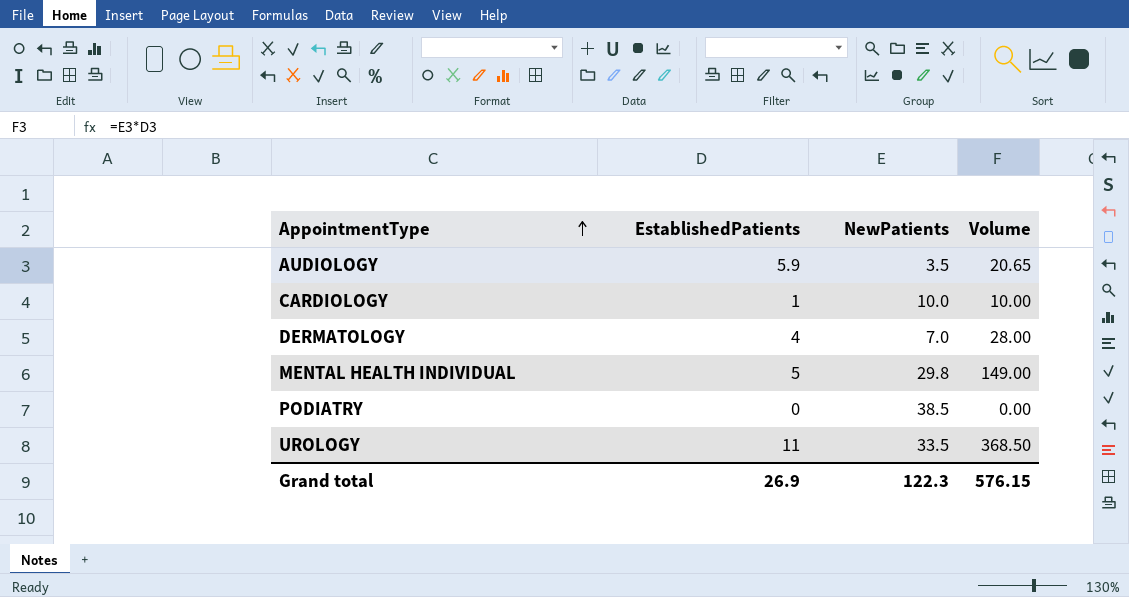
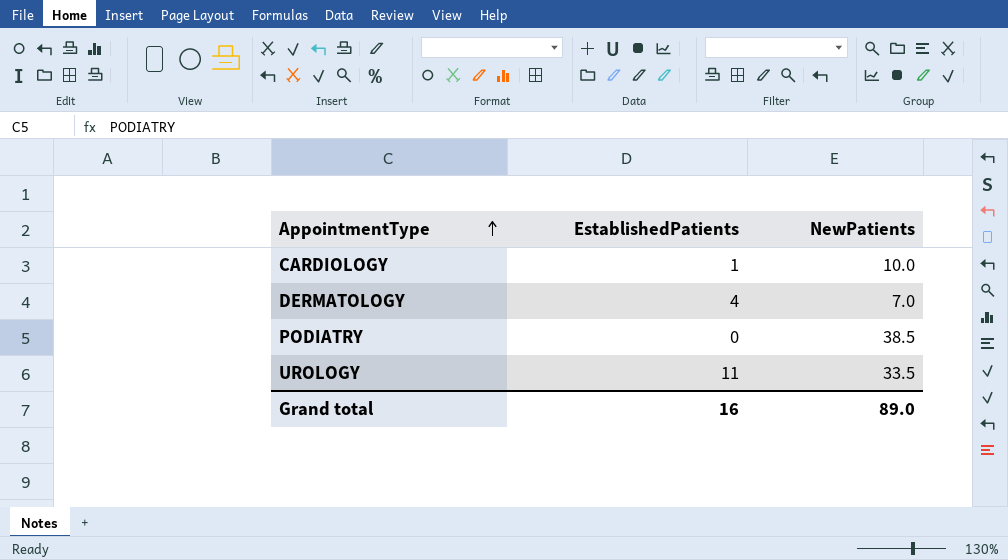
column Volume | formula: [EstablishedPatients] * [NewPatients] -> none
row AUDIOLOGY: 5.9 | 3.5 | 20.65 -> none
row MENTAL HEALTH INDIVIDUAL: 5 | 29.8 | 149.00 -> none
Grand total | EstablishedPatients: 26.9 -> 16
Grand total | NewPatients: 122.3 -> 89.0

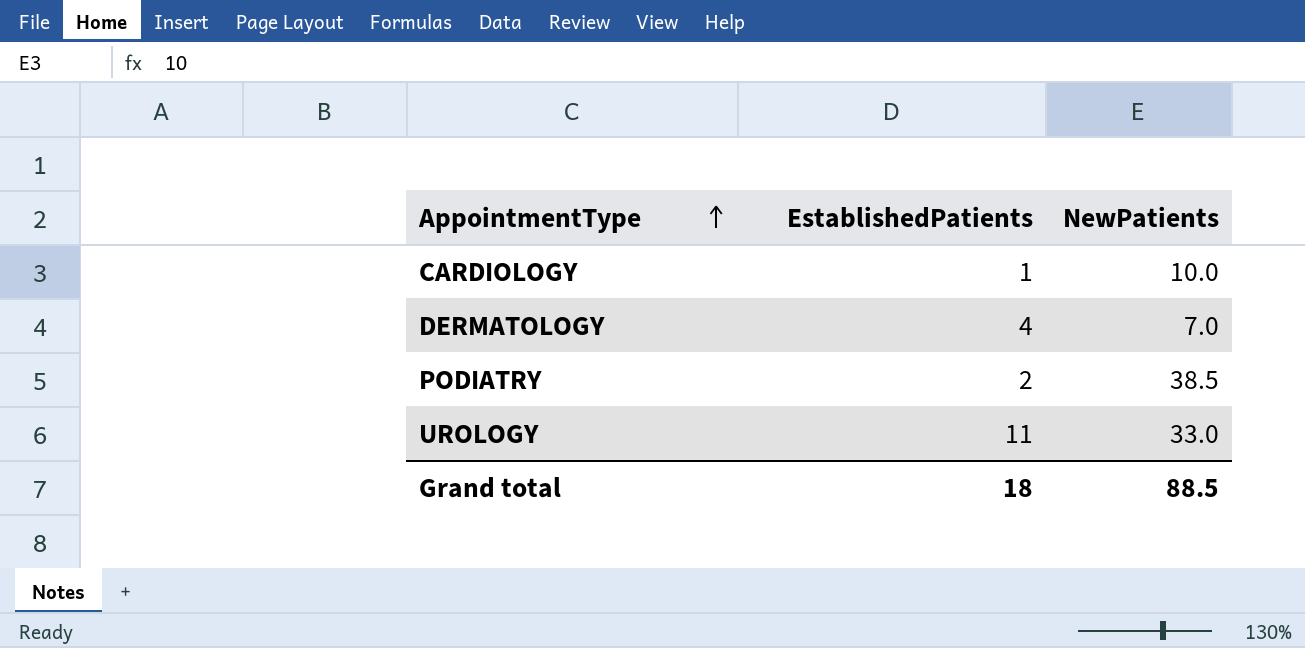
PODIATRY | EstablishedPatients: 0 -> 2
UROLOGY | NewPatients: 33.5 -> 33.0
Grand total | EstablishedPatients: 16 -> 18
Grand total | NewPatients: 89.0 -> 88.5

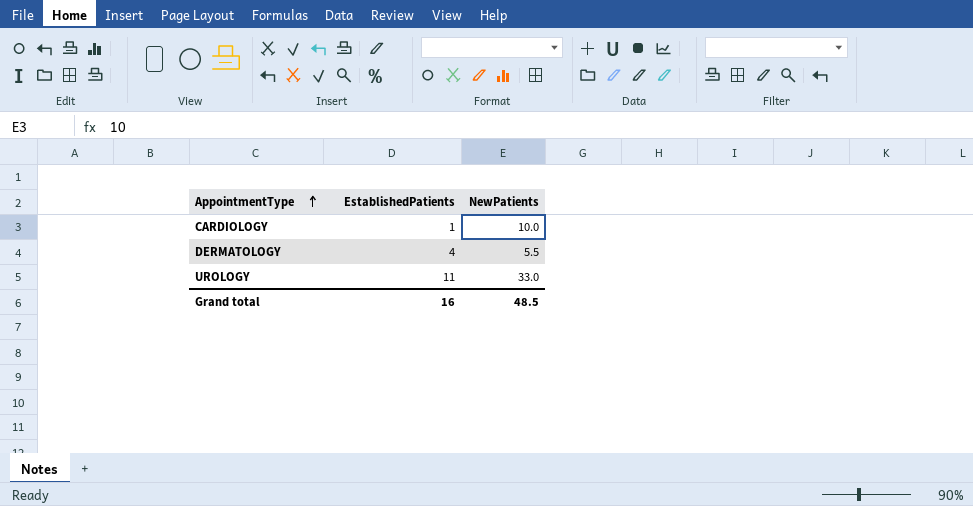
row PODIATRY: 2 | 38.5 -> none
DERMATOLOGY | NewPatients: 7.0 -> 5.5
Grand total | EstablishedPatients: 18 -> 16
Grand total | NewPatients: 88.5 -> 48.5

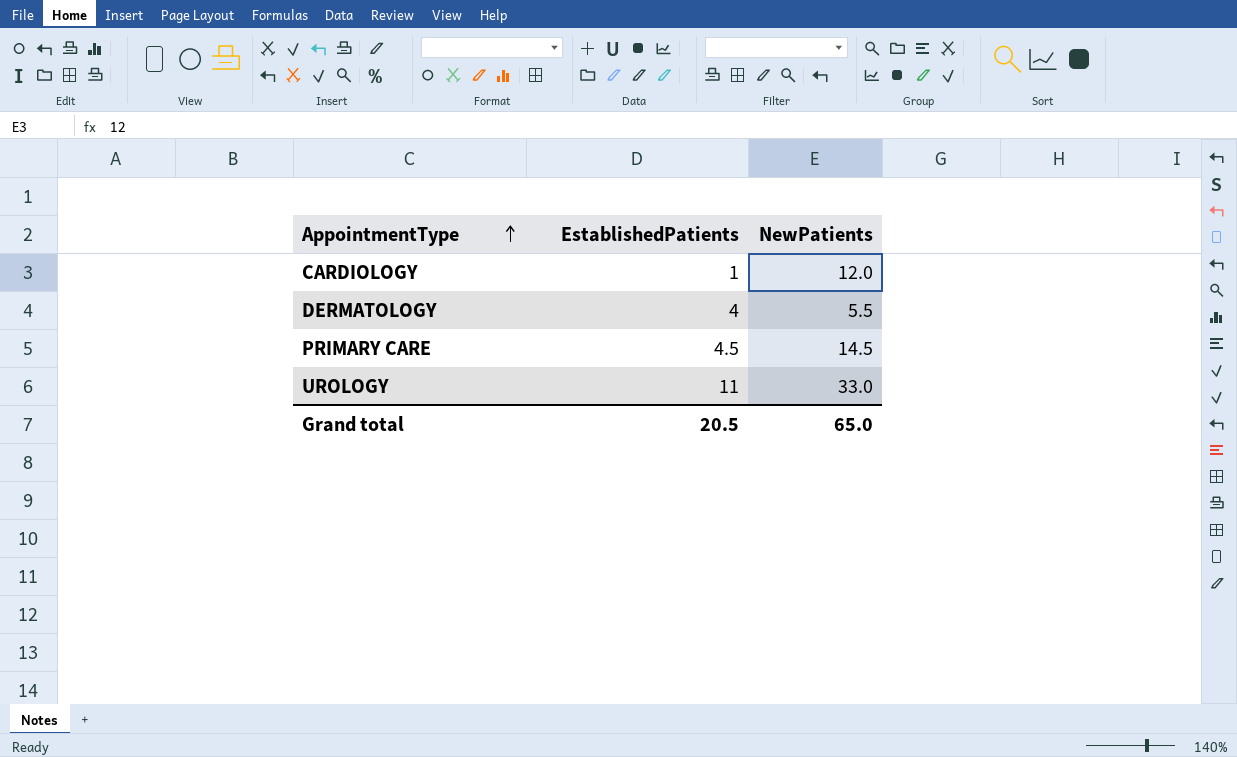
CARDIOLOGY | NewPatients: 10.0 -> 12.0
row PRIMARY CARE: none -> 4.5 | 14.5
Grand total | EstablishedPatients: 16 -> 20.5
Grand total | NewPatients: 48.5 -> 65.0

